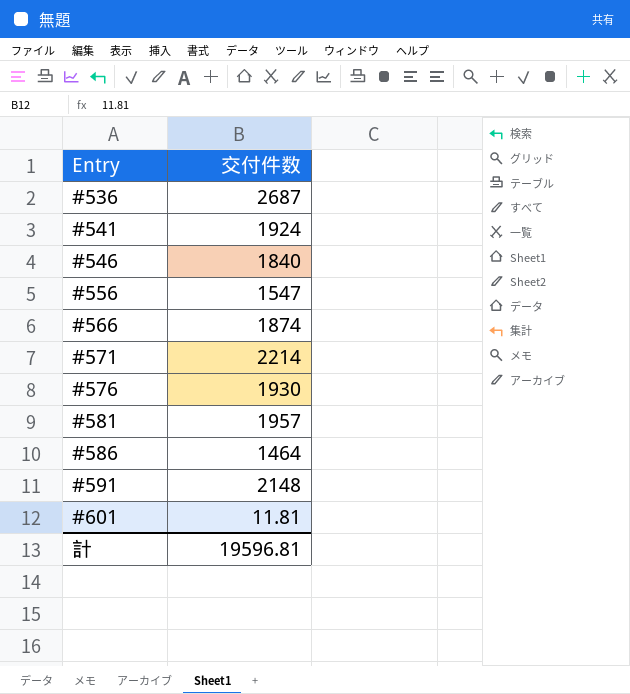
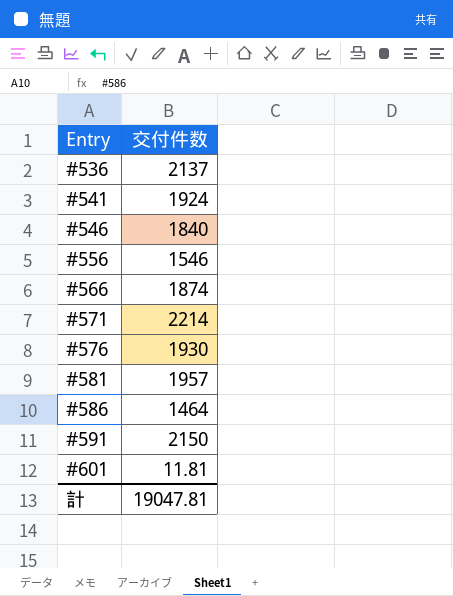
#536 | 交付件数: 2687 -> 2137
#556 | 交付件数: 1547 -> 1546
#591 | 交付件数: 2148 -> 2150
計 | 交付件数: 19596.81 -> 19047.81

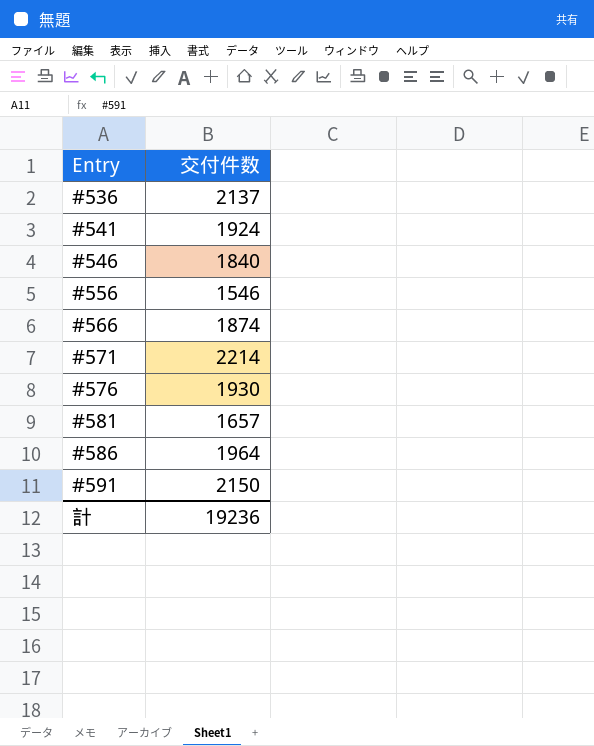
row #601: 11.81 -> none
#581 | 交付件数: 1957 -> 1657
#586 | 交付件数: 1464 -> 1964
計 | 交付件数: 19047.81 -> 19236

